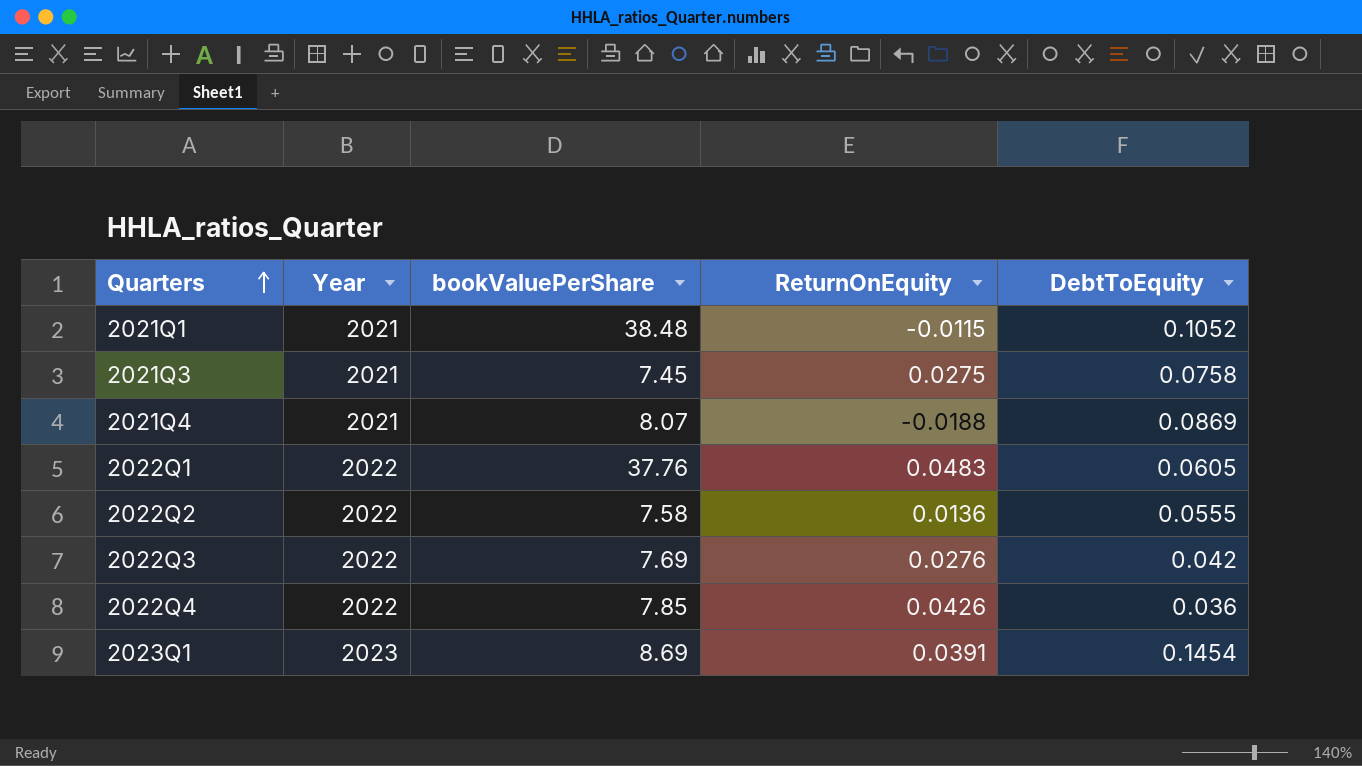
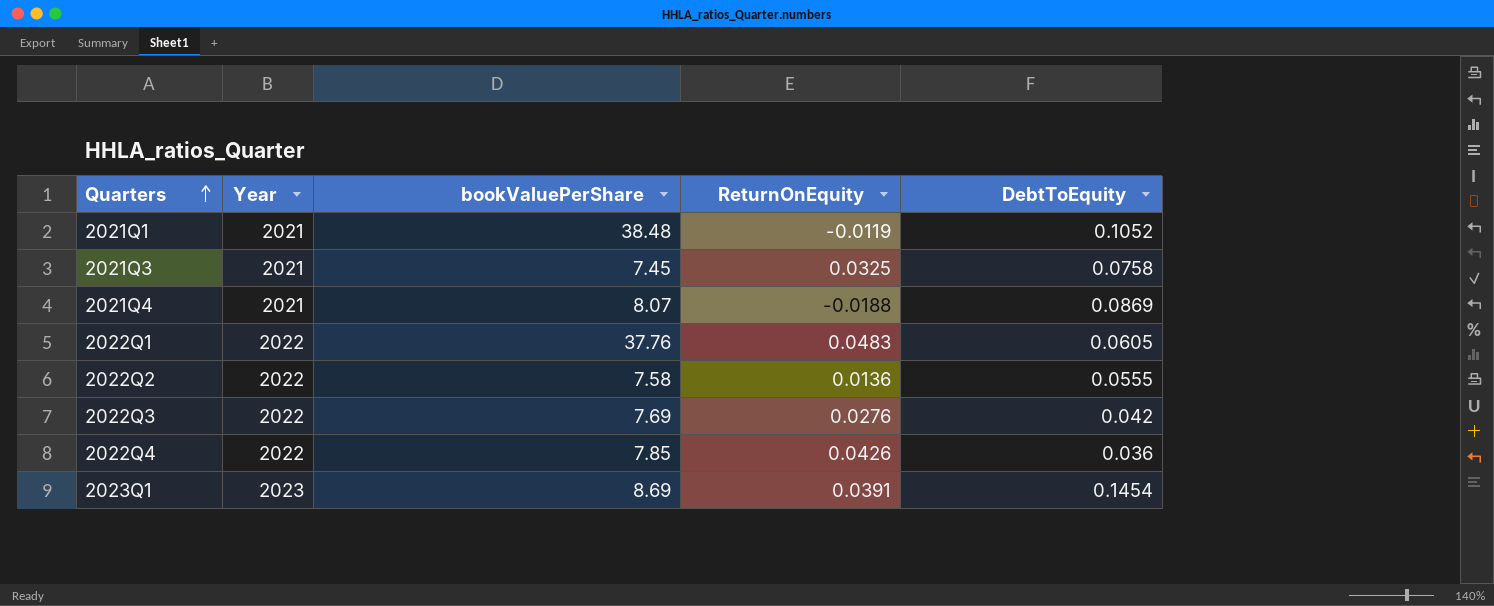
2021Q1 | ReturnOnEquity: -0.0115 -> -0.0119
2021Q3 | ReturnOnEquity: 0.0275 -> 0.0325

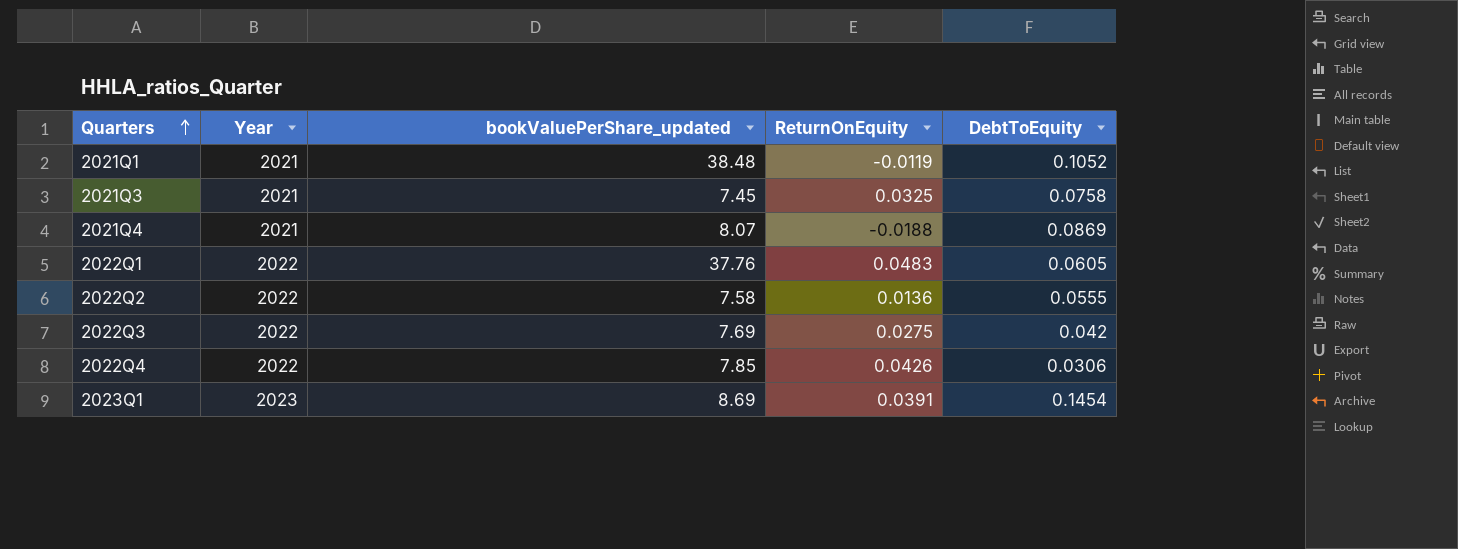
column name: bookValuePerShare -> bookValuePerShare_updated
2022Q3 | ReturnOnEquity: 0.0276 -> 0.0275
2022Q4 | DebtToEquity: 0.036 -> 0.0306

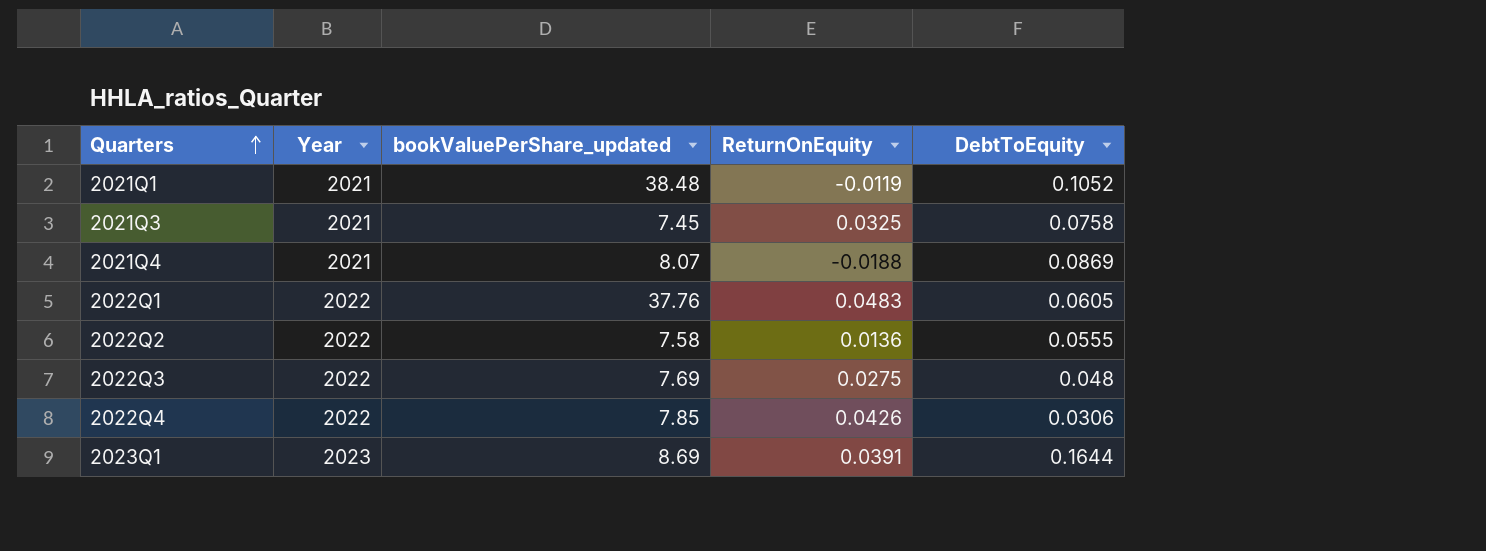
2022Q3 | DebtToEquity: 0.042 -> 0.048
2023Q1 | DebtToEquity: 0.1454 -> 0.1644

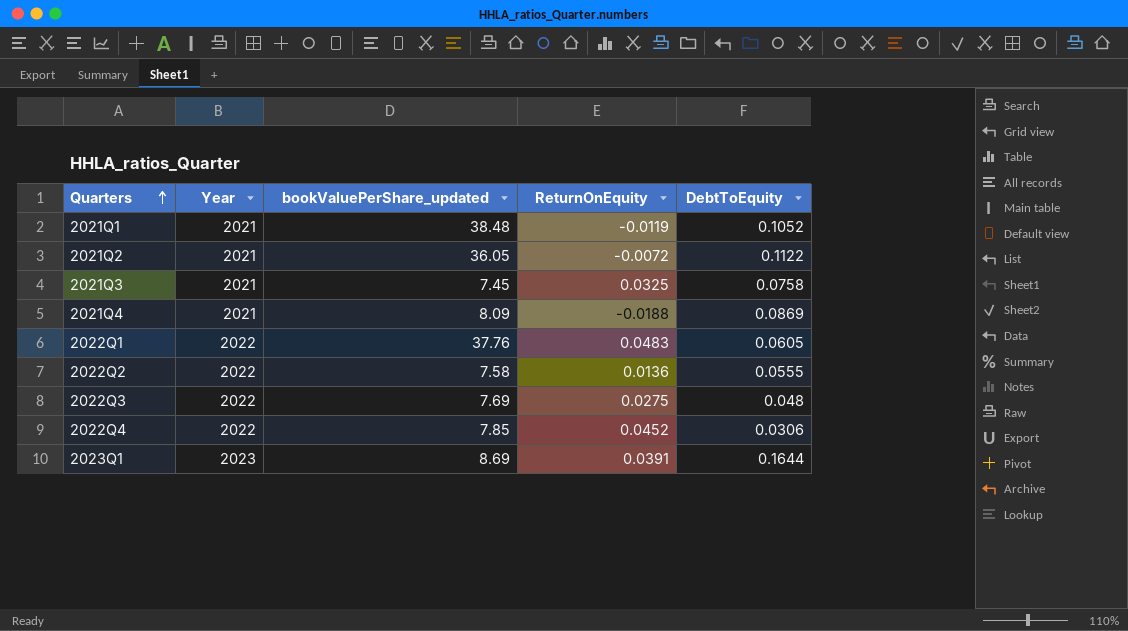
row 2021Q2: none -> 2021 | 36.05 | -0.0072 | 0.1122
2021Q4 | bookValuePerShare_updated: 8.07 -> 8.09
2022Q4 | ReturnOnEquity: 0.0426 -> 0.0452

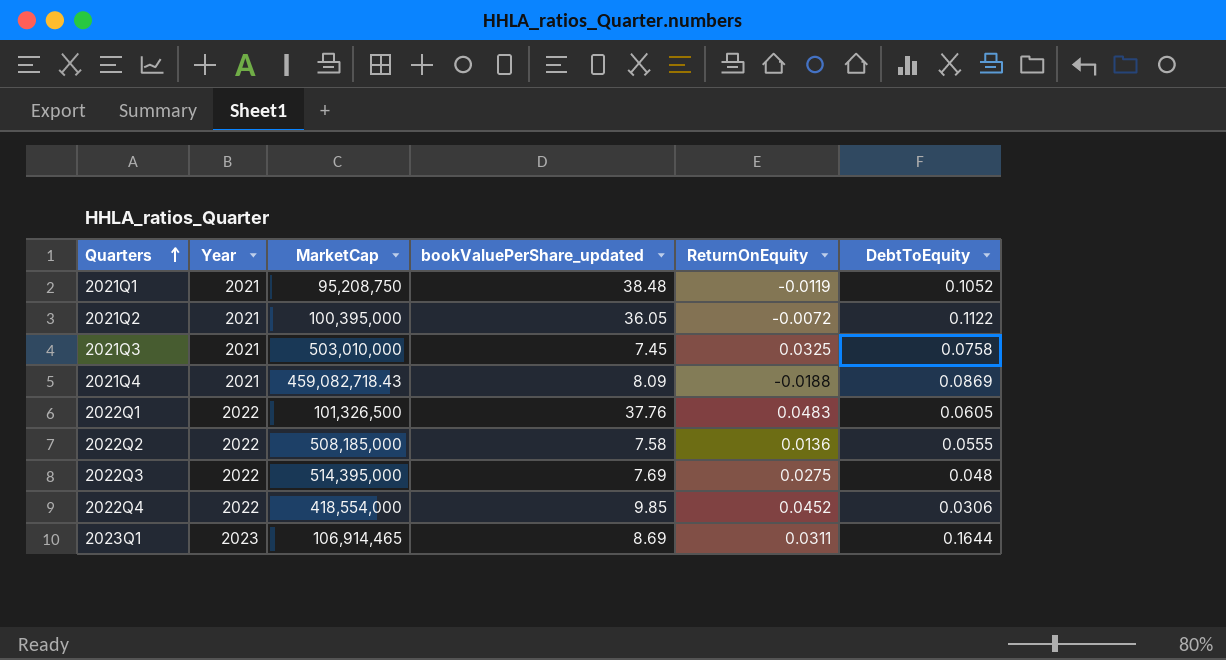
column MarketCap | position: none -> 3
2022Q4 | bookValuePerShare_updated: 7.85 -> 9.85
2023Q1 | ReturnOnEquity: 0.0391 -> 0.0311

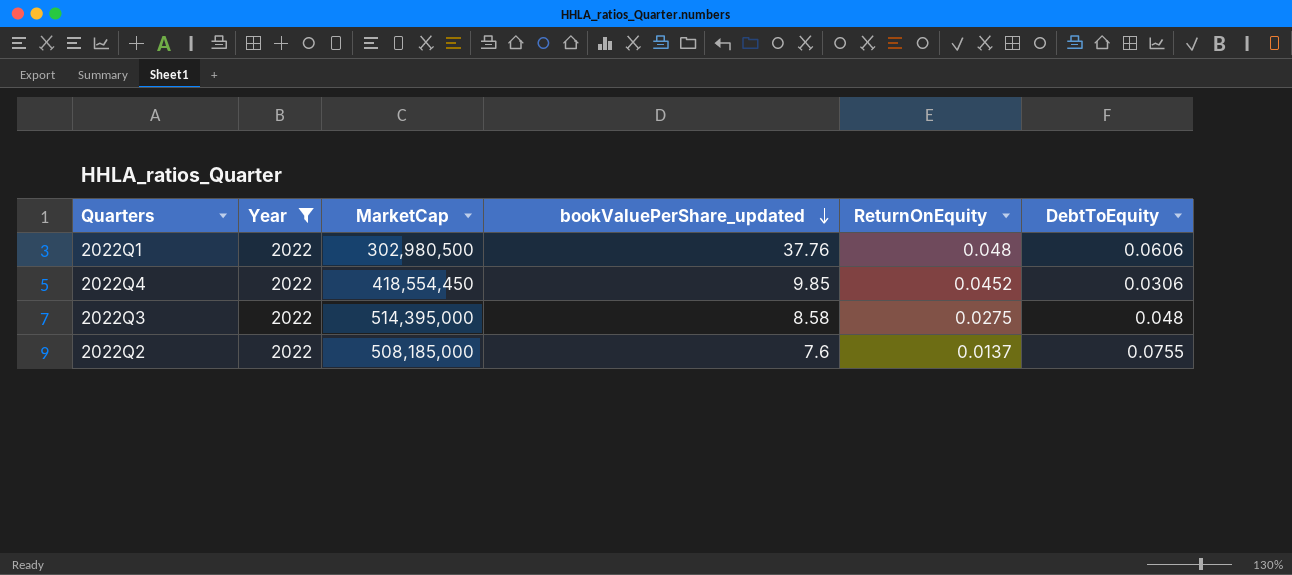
filter: none -> Year = 2022
row order: Quarters ascending -> bookValuePerShare_updated descending
2022Q1 | MarketCap: 101,326,500 -> 302,980,500
2022Q1 | ReturnOnEquity: 0.0483 -> 0.048
2022Q1 | DebtToEquity: 0.0605 -> 0.0606
2022Q4 | MarketCap: 418,554,000 -> 418,554,450
2022Q3 | bookValuePerShare_updated: 7.69 -> 8.58
2022Q2 | bookValuePerShare_updated: 7.58 -> 7.6
2022Q2 | ReturnOnEquity: 0.0136 -> 0.0137
2022Q2 | DebtToEquity: 0.0555 -> 0.0755

